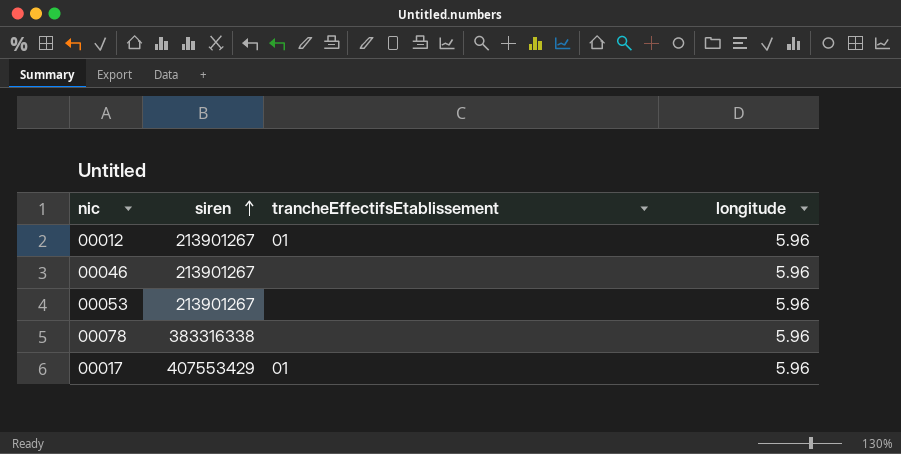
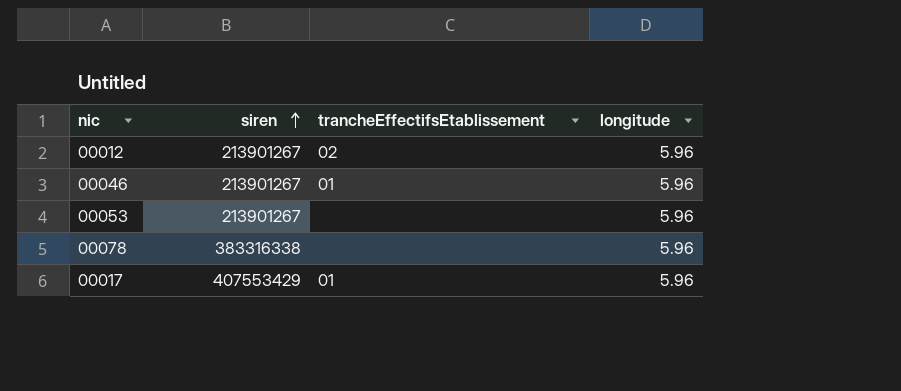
00012 | trancheEffectifsEtablissement: 01 -> 02
00046 | trancheEffectifsEtablissement: none -> 01

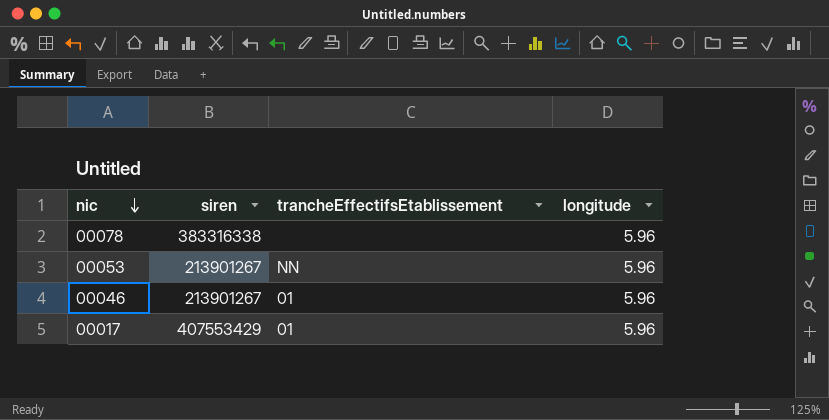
row order: siren ascending -> nic descending
row 00012: 213901267 | 02 | 5.96 -> none
00053 | trancheEffectifsEtablissement: none -> NN

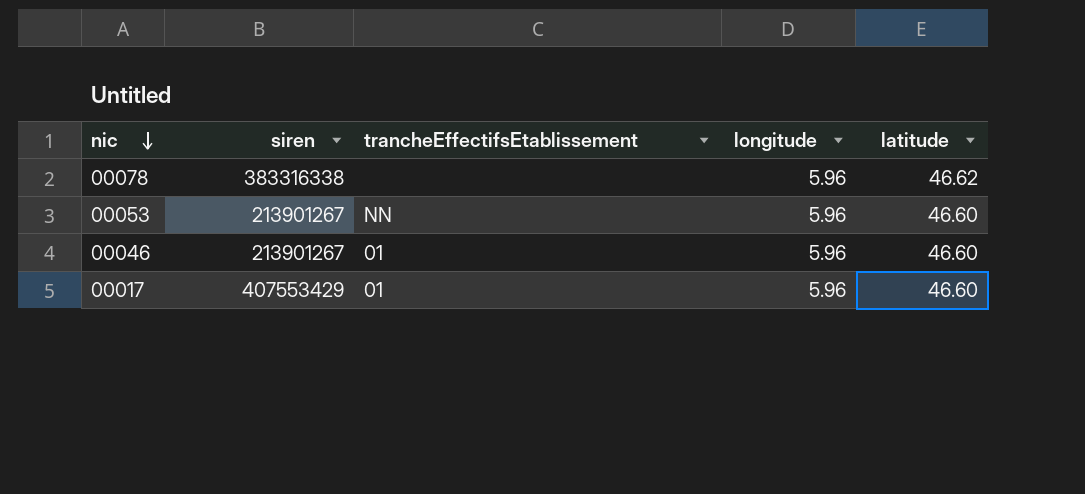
column latitude | position: none -> 5

